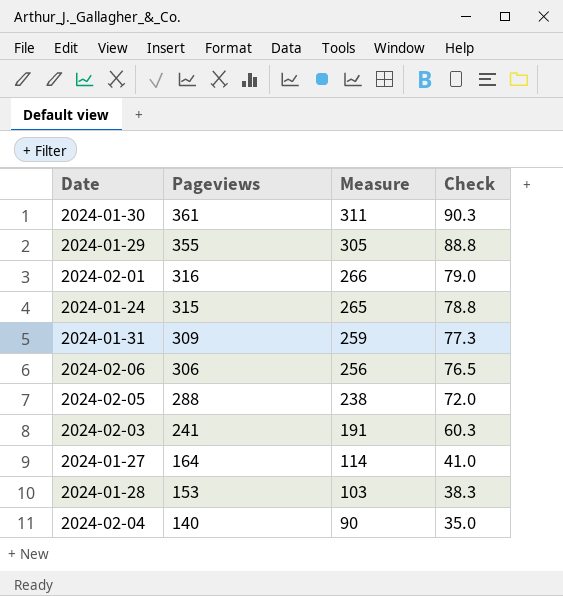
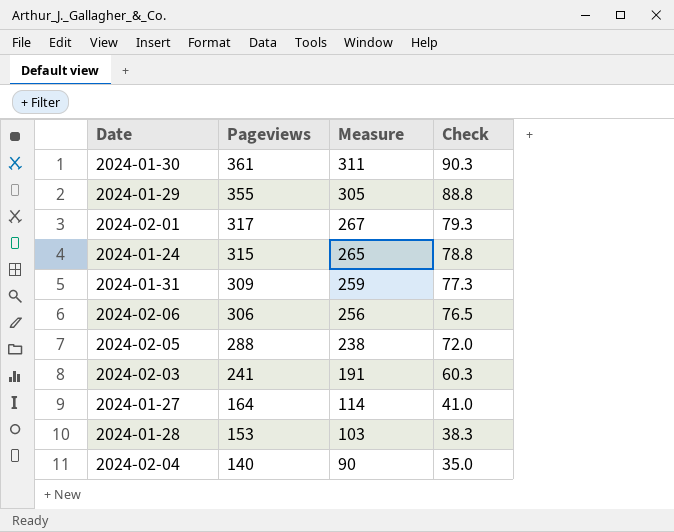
2024-02-01 | Pageviews: 316 -> 317
2024-02-01 | Measure: 266 -> 267
2024-02-01 | Check: 79.0 -> 79.3

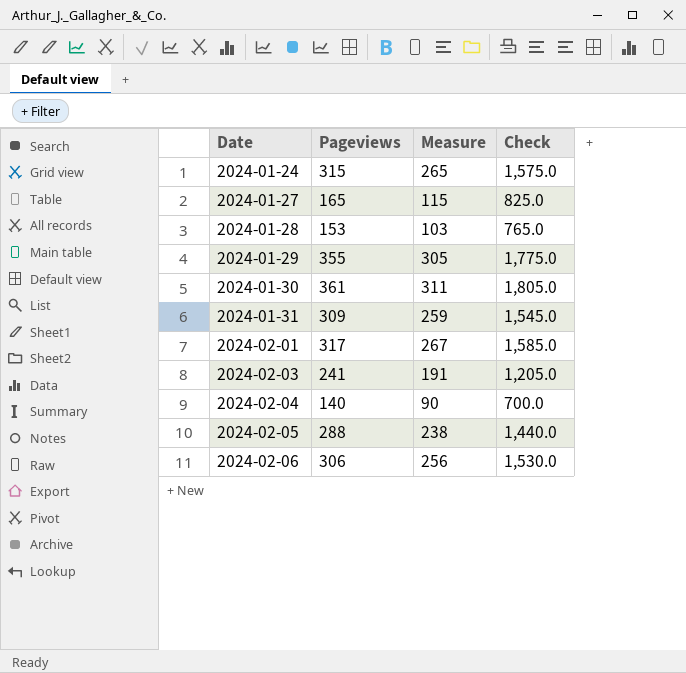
row order: Pageviews descending -> Date ascending
column Check | formula: [Pageviews] * 0.25 -> [Pageviews] * 5
2024-01-27 | Pageviews: 164 -> 165
2024-01-27 | Measure: 114 -> 115

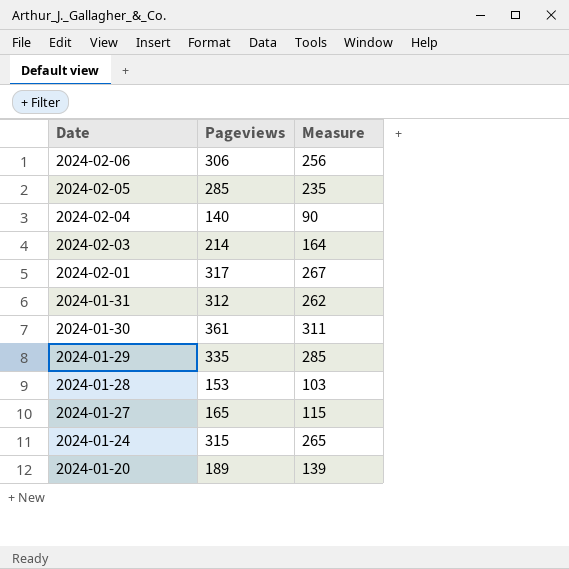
row order: Date ascending -> Date descending
column Check | formula: [Pageviews] * 5 -> none
2024-02-05 | Pageviews: 288 -> 285
2024-02-05 | Measure: 238 -> 235
2024-02-03 | Pageviews: 241 -> 214
2024-02-03 | Measure: 191 -> 164
2024-01-31 | Pageviews: 309 -> 312
2024-01-31 | Measure: 259 -> 262
2024-01-29 | Pageviews: 355 -> 335
2024-01-29 | Measure: 305 -> 285
row 2024-01-20: none -> 189 | 139

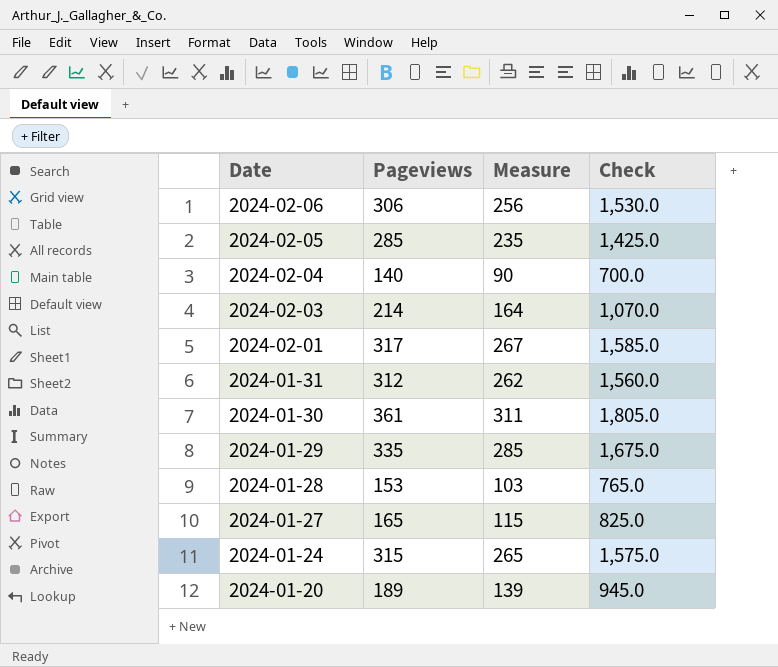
column Check | formula: none -> [Pageviews] * 5

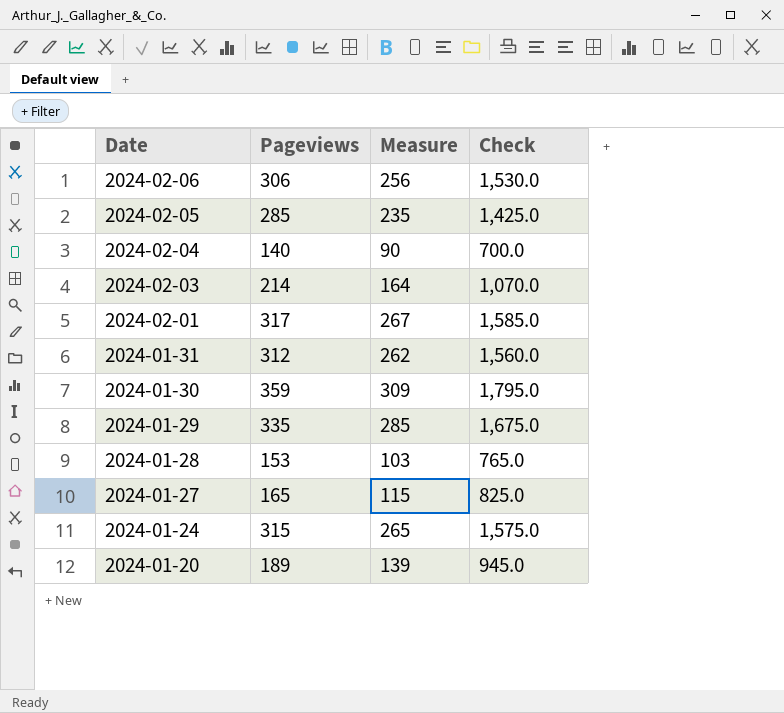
2024-01-30 | Pageviews: 361 -> 359
2024-01-30 | Measure: 311 -> 309
2024-01-30 | Check: 1,805.0 -> 1,795.0

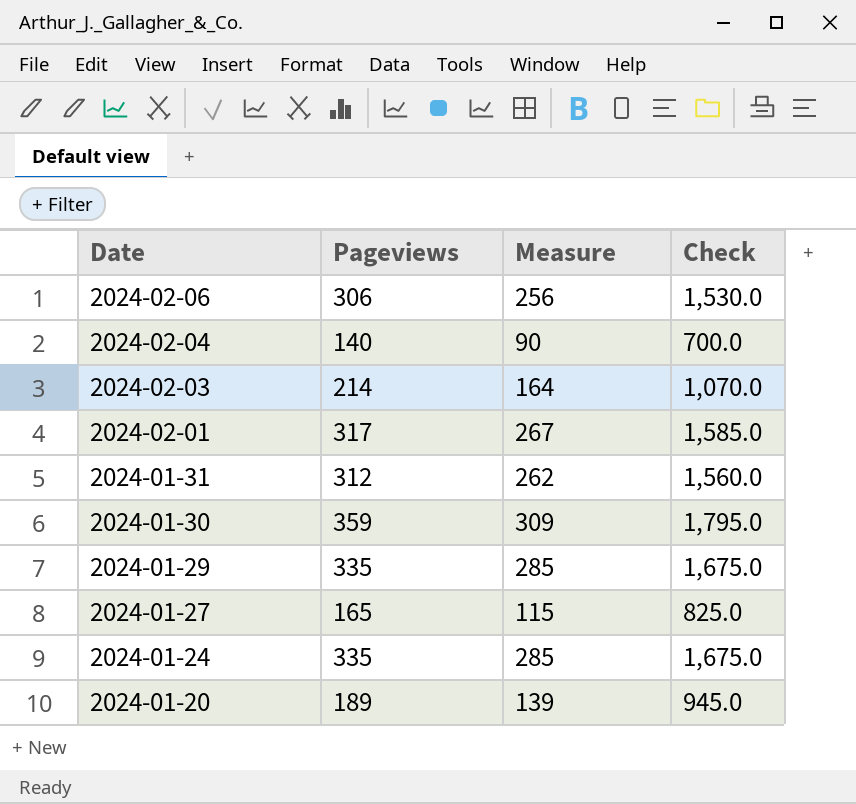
row 2024-02-05: 285 | 235 | 1,425.0 -> none
row 2024-01-28: 153 | 103 | 765.0 -> none
2024-01-24 | Pageviews: 315 -> 335
2024-01-24 | Measure: 265 -> 285
2024-01-24 | Check: 1,575.0 -> 1,675.0

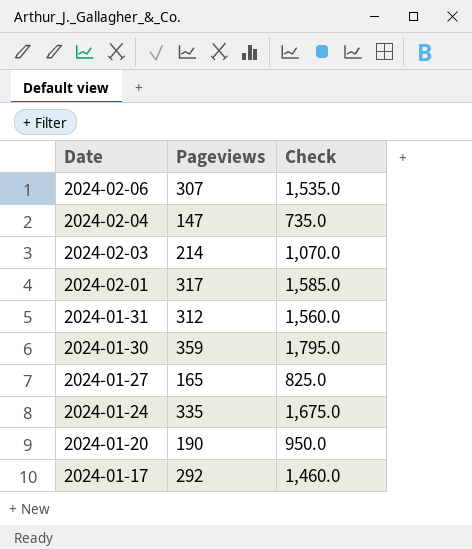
column Measure | formula: [Pageviews] - 50 -> none
row 2024-01-29: 335 | 285 | 1,675.0 -> none
2024-02-06 | Pageviews: 306 -> 307
2024-02-06 | Check: 1,530.0 -> 1,535.0
2024-02-04 | Pageviews: 140 -> 147
2024-02-04 | Check: 700.0 -> 735.0
2024-01-20 | Pageviews: 189 -> 190
2024-01-20 | Check: 945.0 -> 950.0
row 2024-01-17: none -> 292 | 1,460.0

